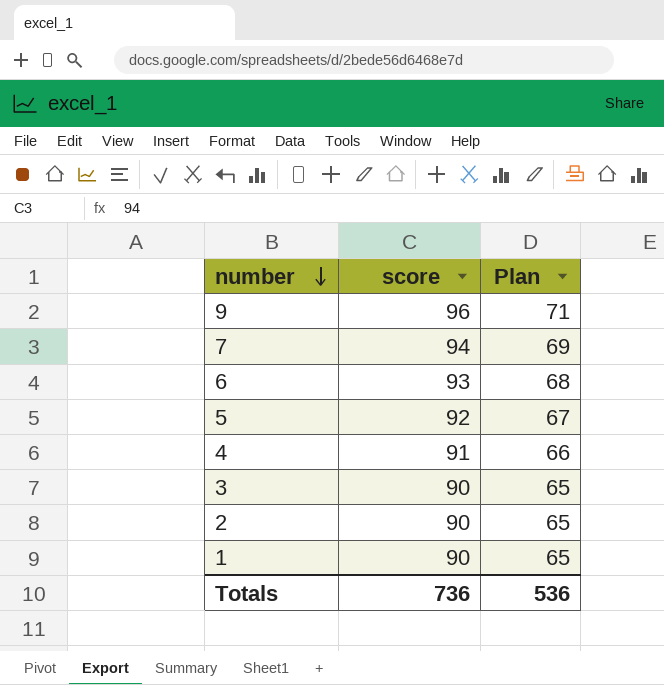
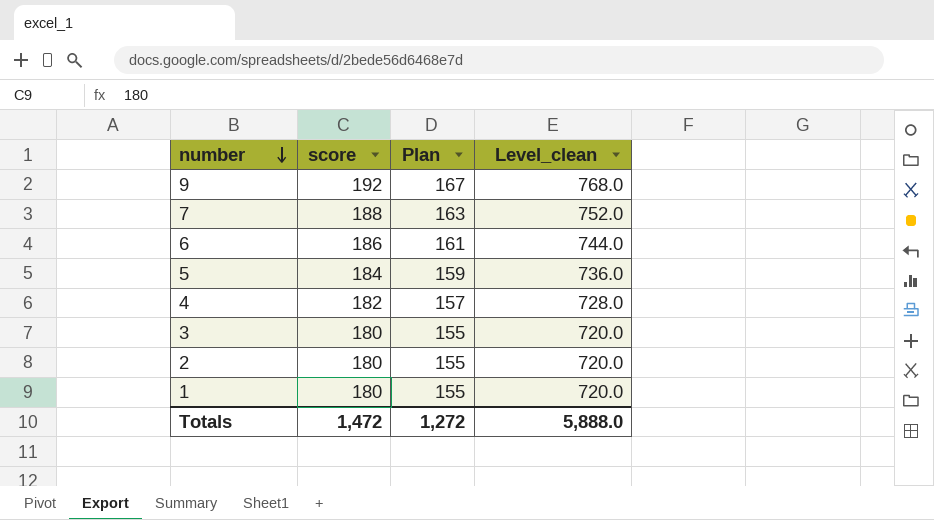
column Level_clean | formula: none -> [score] * 4
9 | score: 96 -> 192
9 | Plan: 71 -> 167
7 | score: 94 -> 188
7 | Plan: 69 -> 163
6 | score: 93 -> 186
6 | Plan: 68 -> 161
5 | score: 92 -> 184
5 | Plan: 67 -> 159
4 | score: 91 -> 182
4 | Plan: 66 -> 157
3 | score: 90 -> 180
3 | Plan: 65 -> 155
2 | score: 90 -> 180
2 | Plan: 65 -> 155
1 | score: 90 -> 180
1 | Plan: 65 -> 155
Totals | score: 736 -> 1,472
Totals | Plan: 536 -> 1,272

